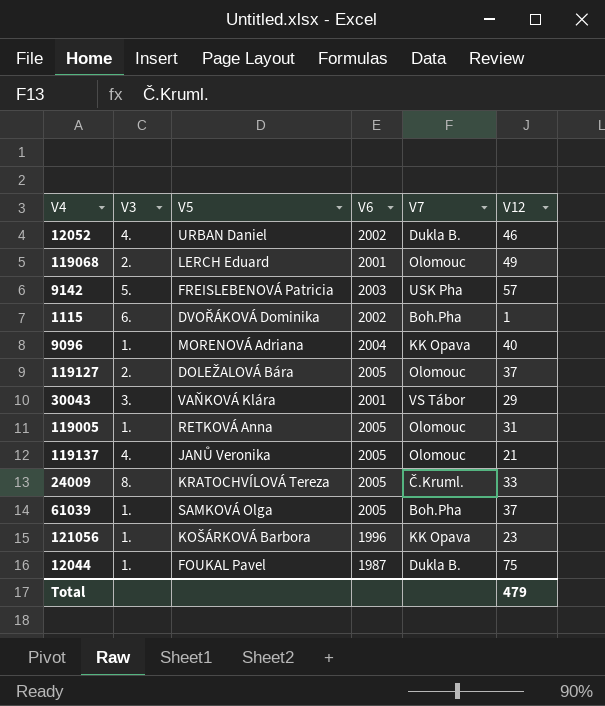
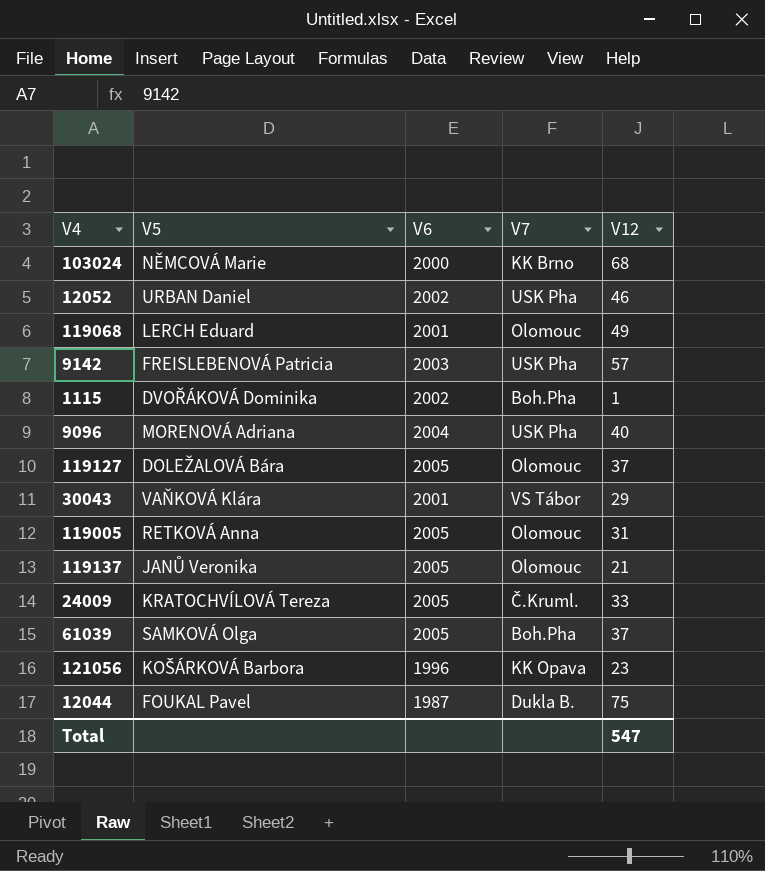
column V3 | position: 2 -> none
row 103024: none -> NĚMCOVÁ Marie | 2000 | KK Brno | 68
12052 | V7: Dukla B. -> USK Pha
9096 | V7: KK Opava -> USK Pha
Total | V12: 479 -> 547

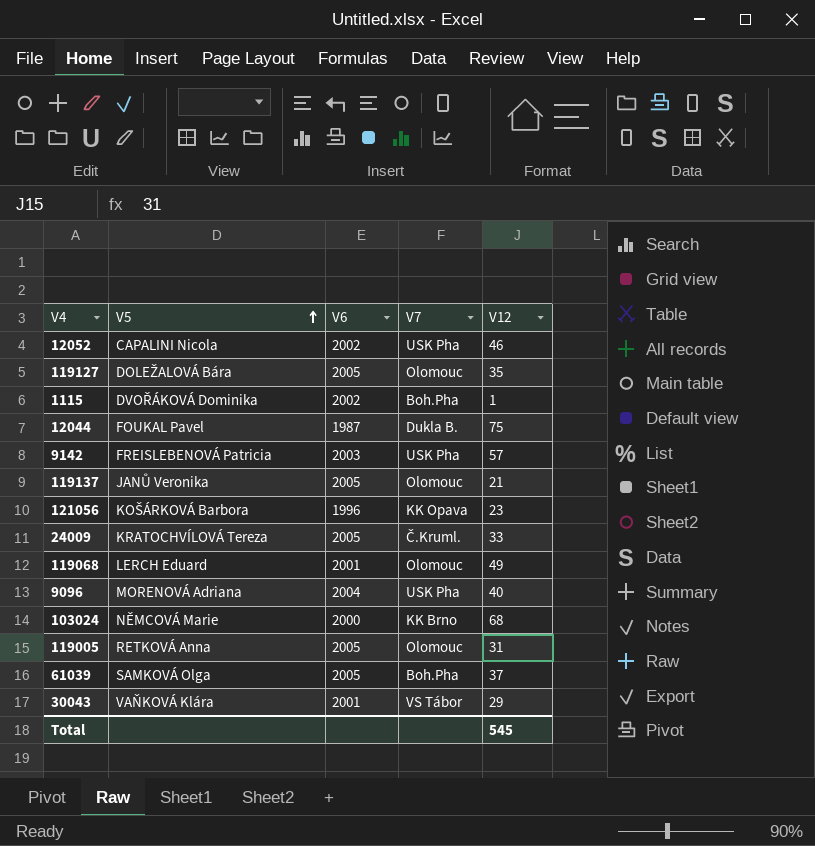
row order: none -> V5 ascending
12052 | V5: URBAN Daniel -> CAPALINI Nicola
119127 | V12: 37 -> 35
Total | V12: 547 -> 545

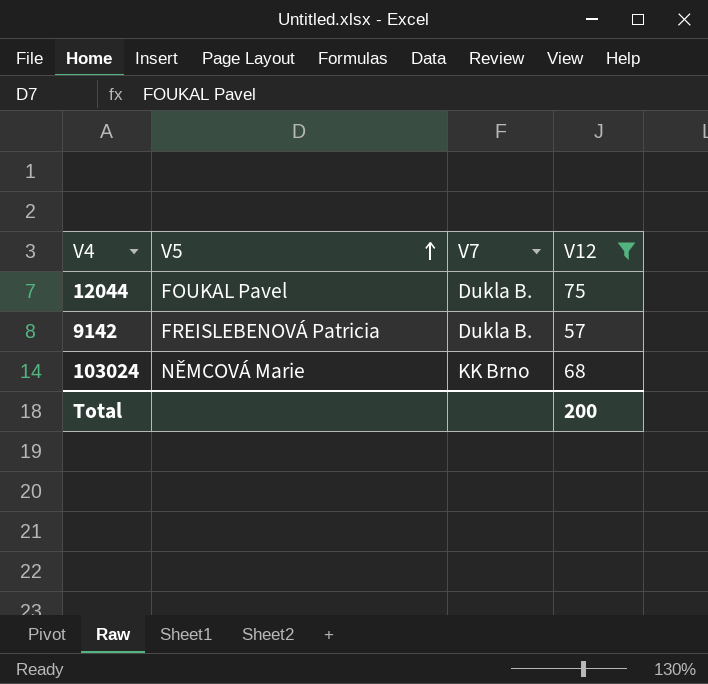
filter: none -> V12 >= 57
column V6 | position: 3 -> none
9142 | V7: USK Pha -> Dukla B.
Total | V12: 545 -> 200

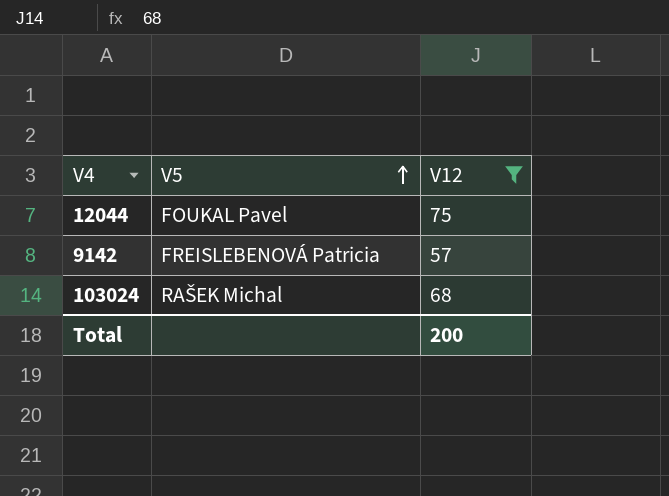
column V7 | position: 3 -> none
103024 | V5: NĚMCOVÁ Marie -> RAŠEK Michal

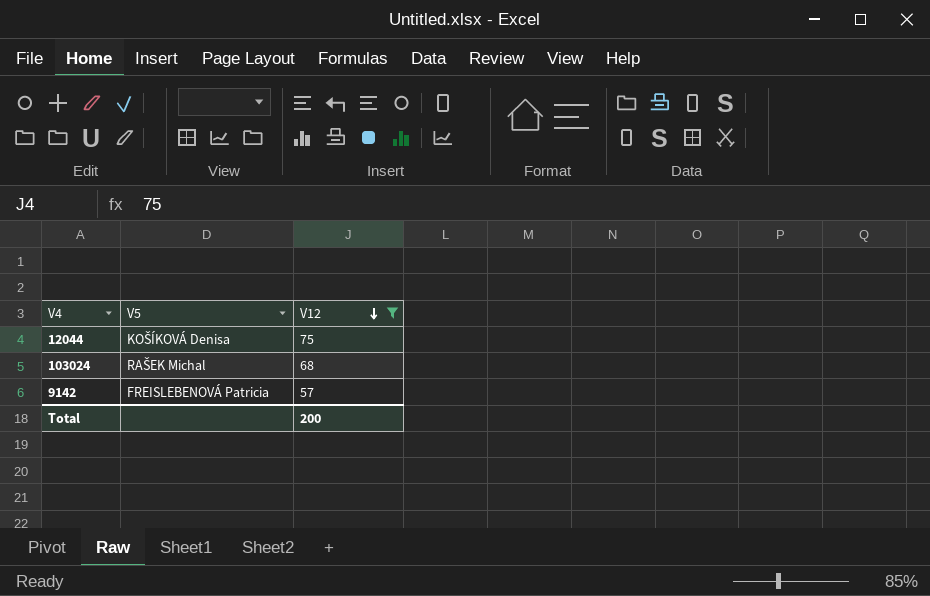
row order: V5 ascending -> V12 descending
12044 | V5: FOUKAL Pavel -> KOŠÍKOVÁ Denisa

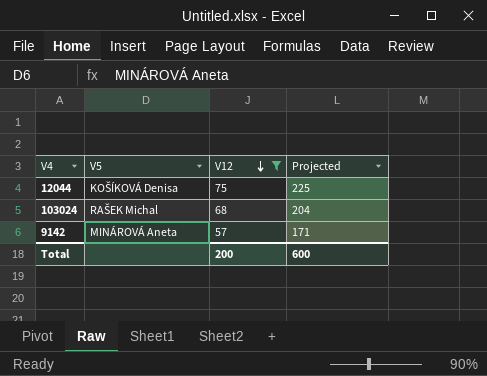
column Projected | formula: none -> [V12] * 3
9142 | V5: FREISLEBENOVÁ Patricia -> MINÁROVÁ Aneta

